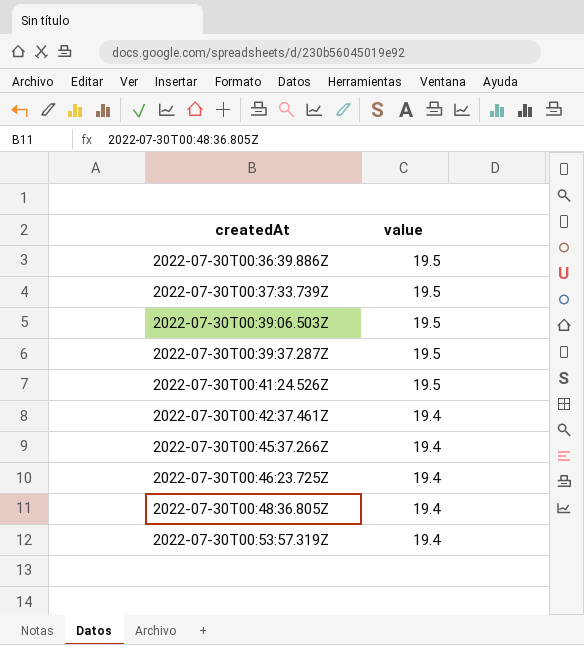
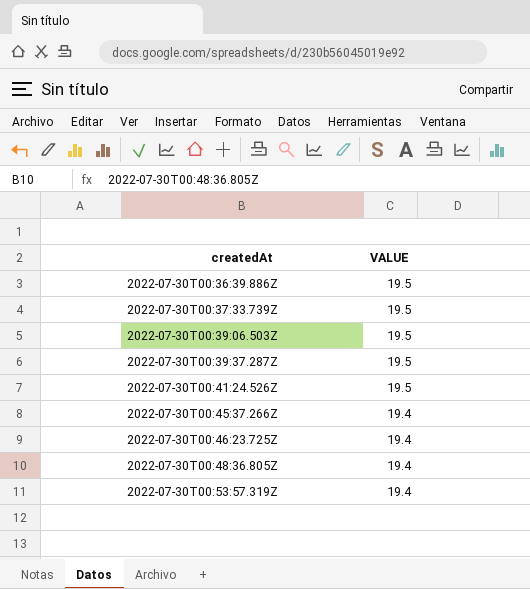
column name: value -> VALUE
row 2022-07-30T00:42:37.461Z: 19.4 -> none

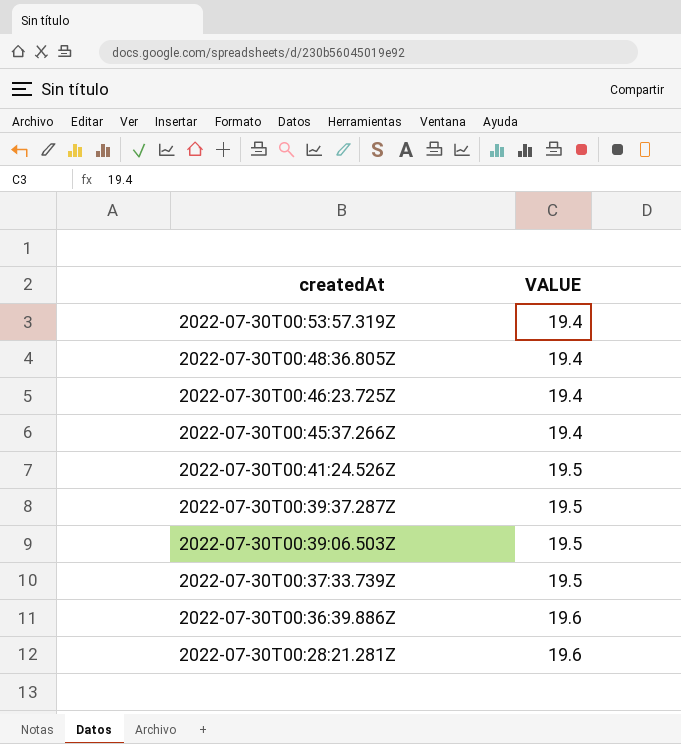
row order: createdAt ascending -> createdAt descending
2022-07-30T00:36:39.886Z | VALUE: 19.5 -> 19.6
row 2022-07-30T00:28:21.281Z: none -> 19.6

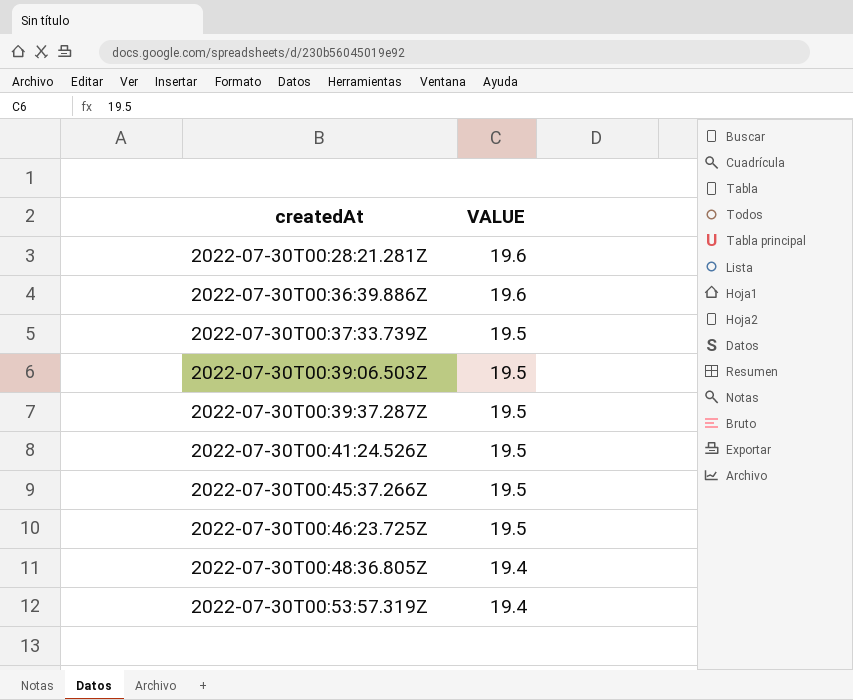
row order: createdAt descending -> createdAt ascending
2022-07-30T00:45:37.266Z | VALUE: 19.4 -> 19.5
2022-07-30T00:46:23.725Z | VALUE: 19.4 -> 19.5

